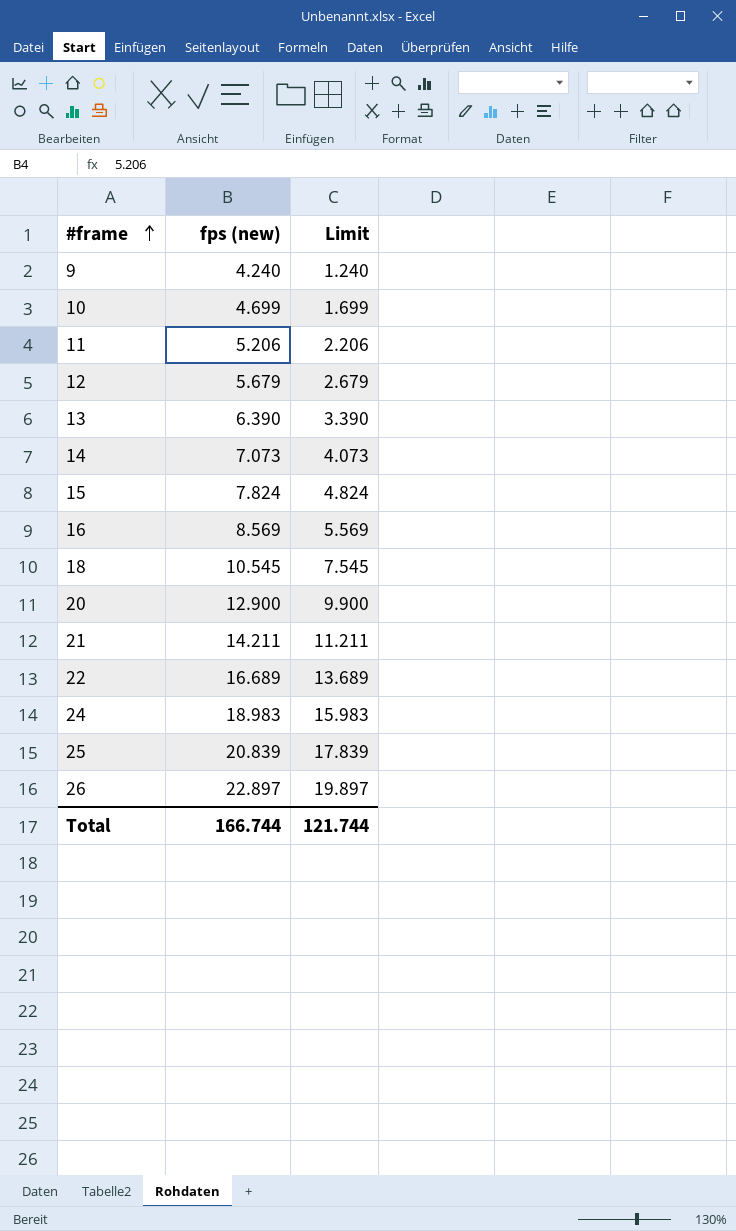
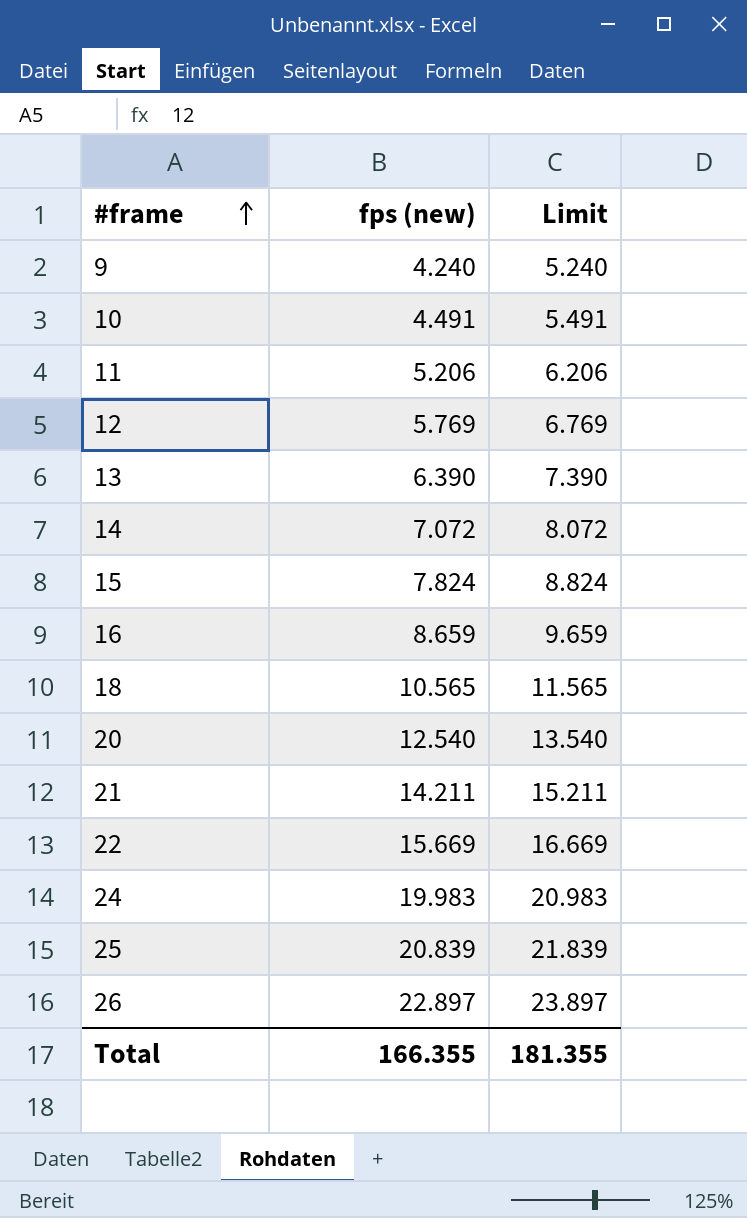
column Limit | formula: [fps (new)] - 3 -> [fps (new)] + 1
10 | fps (new): 4.699 -> 4.491
12 | fps (new): 5.679 -> 5.769
14 | fps (new): 7.073 -> 7.072
16 | fps (new): 8.569 -> 8.659
18 | fps (new): 10.545 -> 10.565
20 | fps (new): 12.900 -> 12.540
22 | fps (new): 16.689 -> 15.669
24 | fps (new): 18.983 -> 19.983
Total | fps (new): 166.744 -> 166.355
Total | Limit: 121.744 -> 181.355

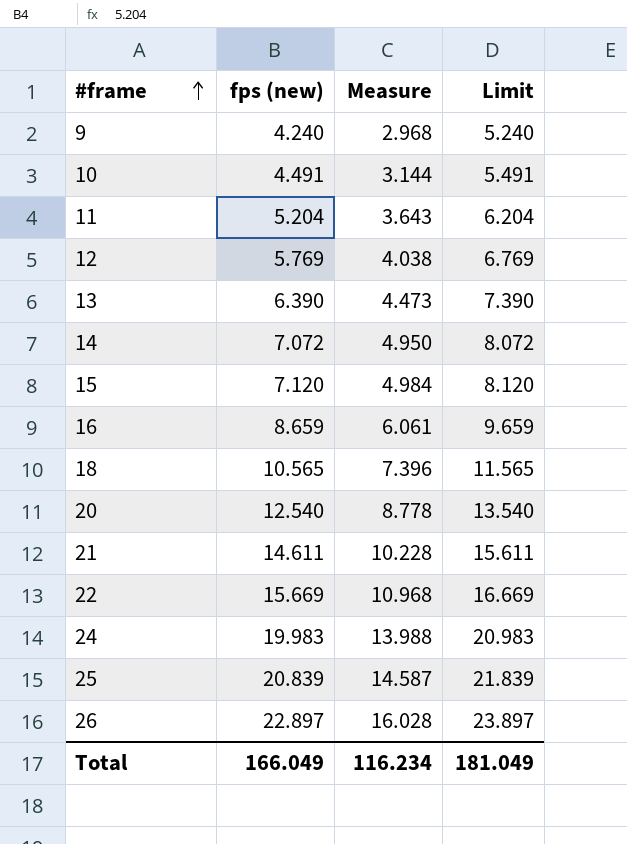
column Measure | formula: none -> [fps (new)] * 0.7
11 | fps (new): 5.206 -> 5.204
11 | Limit: 6.206 -> 6.204
15 | fps (new): 7.824 -> 7.120
15 | Limit: 8.824 -> 8.120
21 | fps (new): 14.211 -> 14.611
21 | Limit: 15.211 -> 15.611
Total | fps (new): 166.355 -> 166.049
Total | Limit: 181.355 -> 181.049

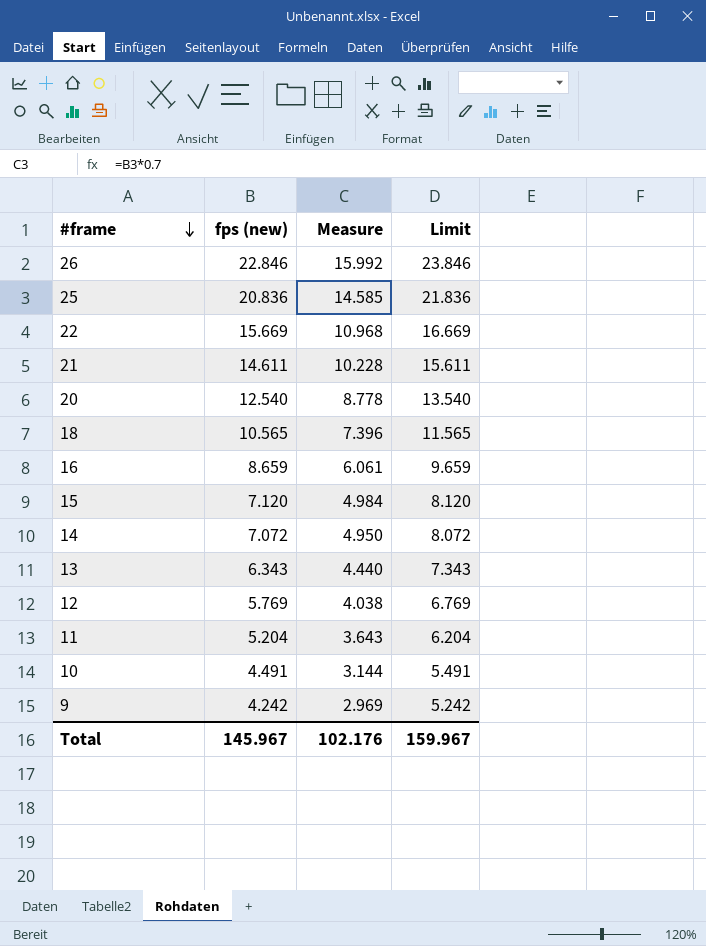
row order: #frame ascending -> #frame descending
row 24: 19.983 | 13.988 | 20.983 -> none
26 | fps (new): 22.897 -> 22.846
26 | Measure: 16.028 -> 15.992
26 | Limit: 23.897 -> 23.846
25 | fps (new): 20.839 -> 20.836
25 | Measure: 14.587 -> 14.585
25 | Limit: 21.839 -> 21.836
13 | fps (new): 6.390 -> 6.343
13 | Measure: 4.473 -> 4.440
13 | Limit: 7.390 -> 7.343
9 | fps (new): 4.240 -> 4.242
9 | Measure: 2.968 -> 2.969
9 | Limit: 5.240 -> 5.242
Total | fps (new): 166.049 -> 145.967
Total | Measure: 116.234 -> 102.176
Total | Limit: 181.049 -> 159.967

